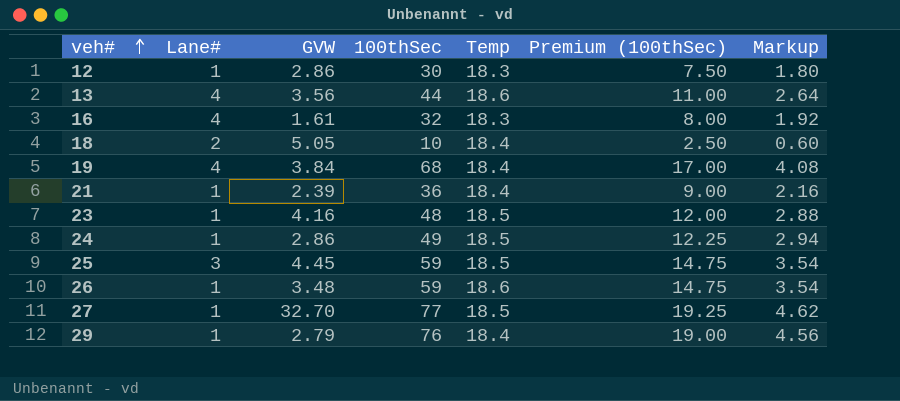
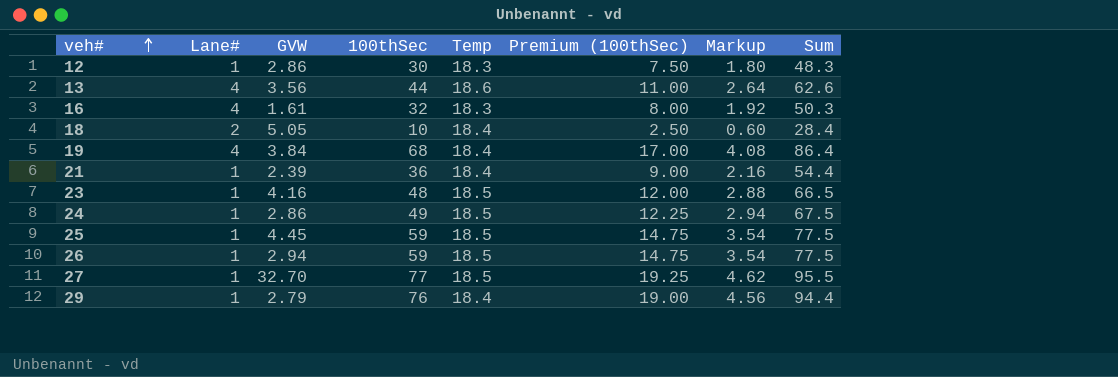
column Sum | formula: none -> [100thSec] + [Temp]
25 | Lane#: 3 -> 1
26 | GVW: 3.48 -> 2.94
26 | Temp: 18.6 -> 18.5

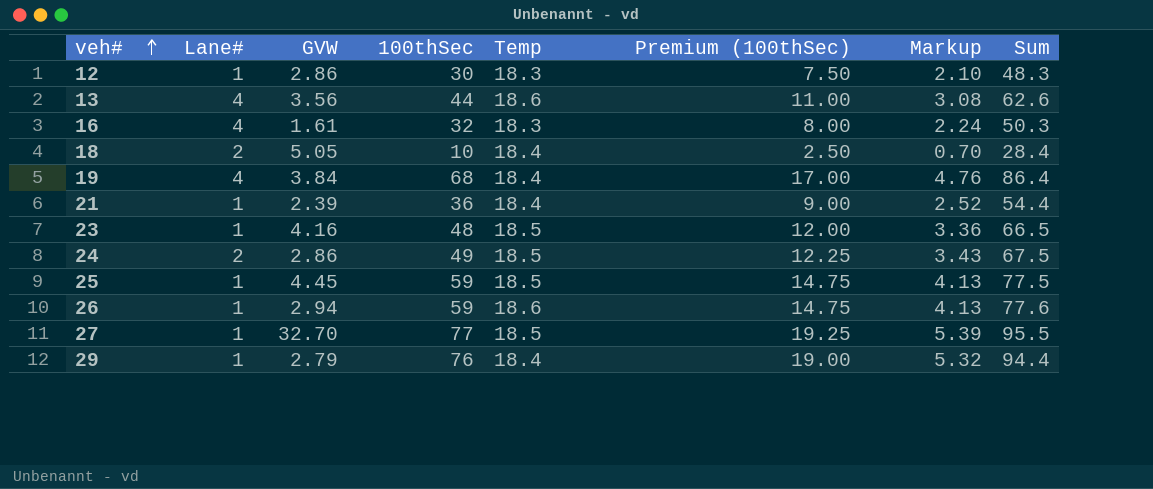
column Markup | formula: [100thSec] * 0.06 -> [100thSec] * 0.07
24 | Lane#: 1 -> 2
26 | Temp: 18.5 -> 18.6
26 | Sum: 77.5 -> 77.6

